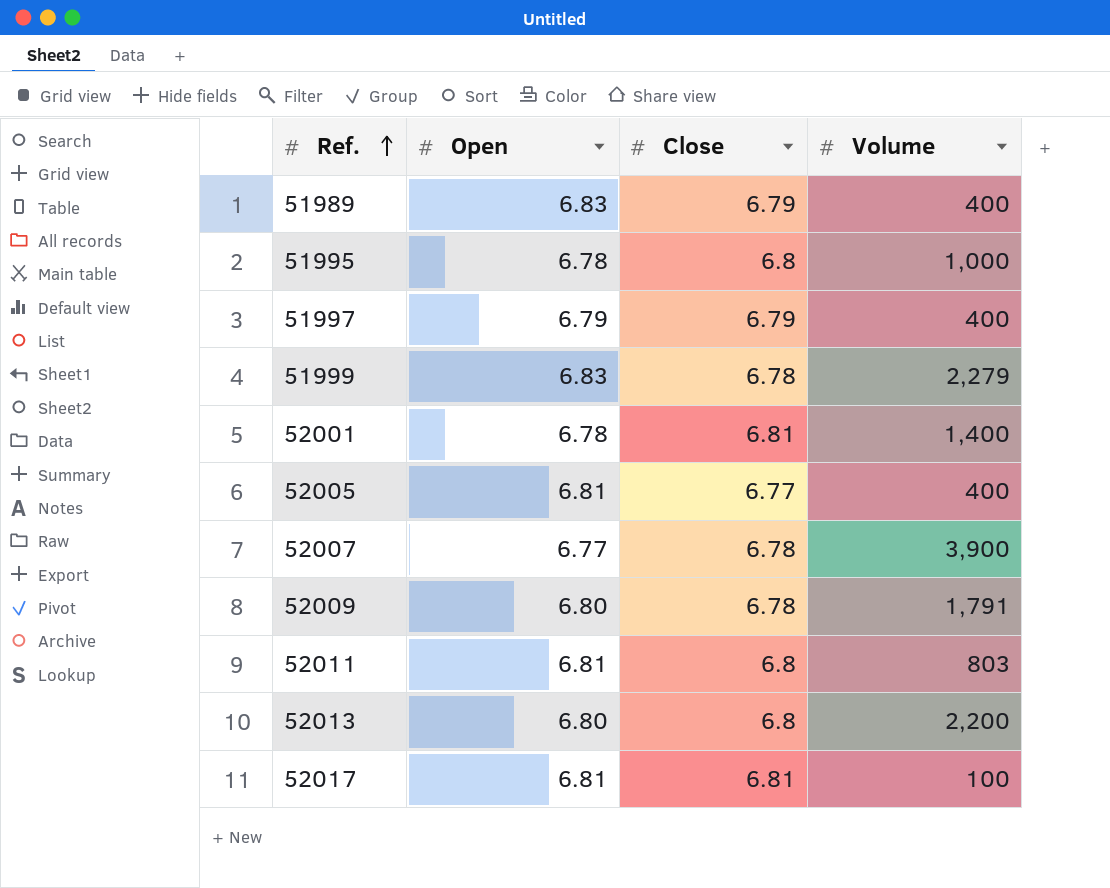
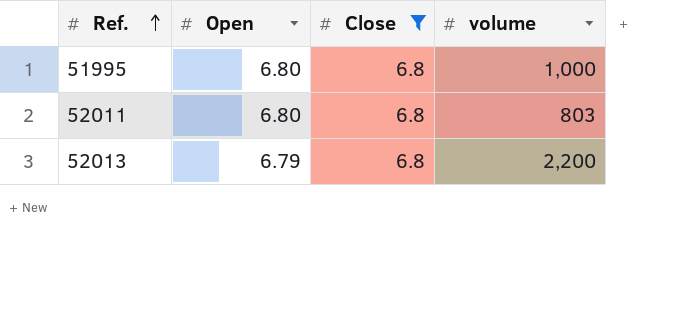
filter: none -> Close = 6.8
column name: Volume -> volume
51995 | Open: 6.78 -> 6.80
52011 | Open: 6.81 -> 6.80
52013 | Open: 6.80 -> 6.79

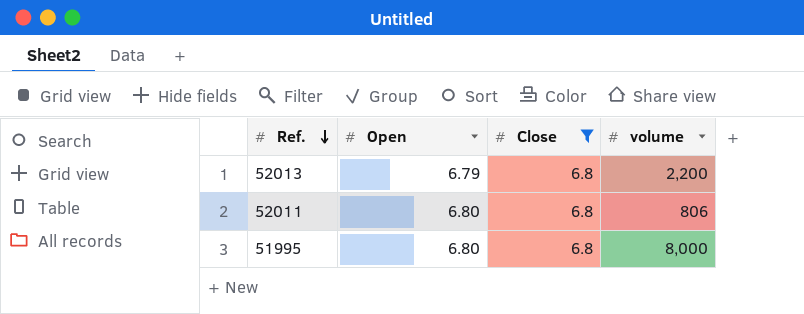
row order: Ref. ascending -> Ref. descending
52011 | volume: 803 -> 806
51995 | volume: 1,000 -> 8,000

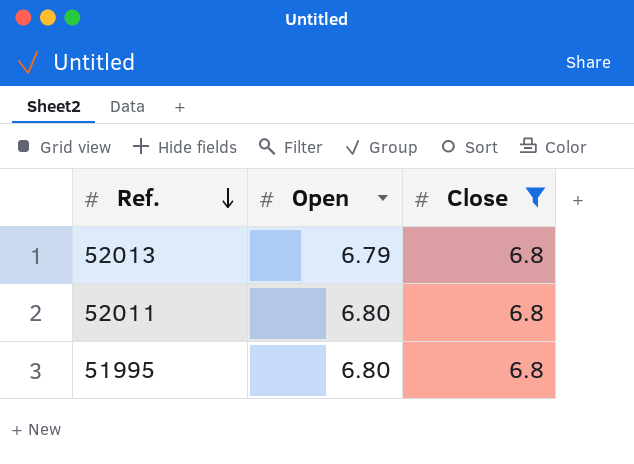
column volume | position: 4 -> none

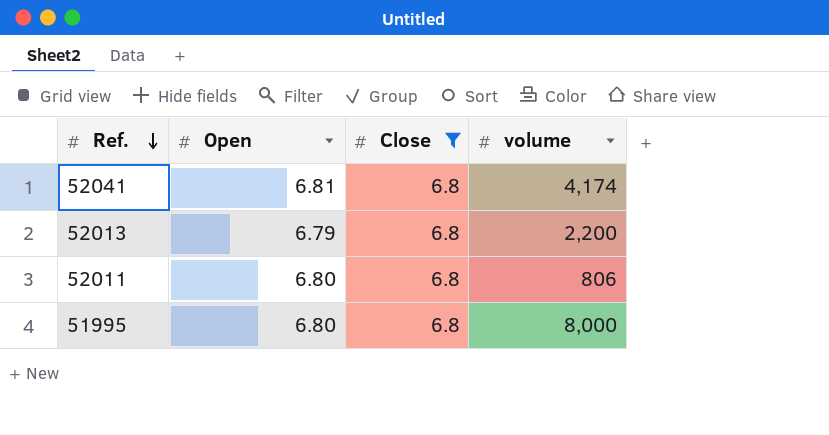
column volume | position: none -> 4
row 52041: none -> 6.81 | 6.8 | 4,174

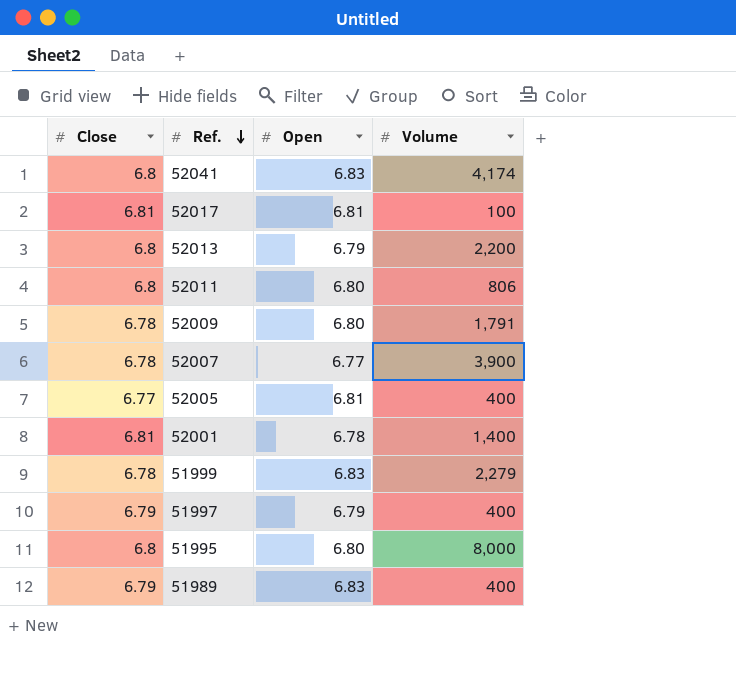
filter: Close = 6.8 -> none
column Close | position: 3 -> 1
column name: volume -> Volume
52041 | Open: 6.81 -> 6.83

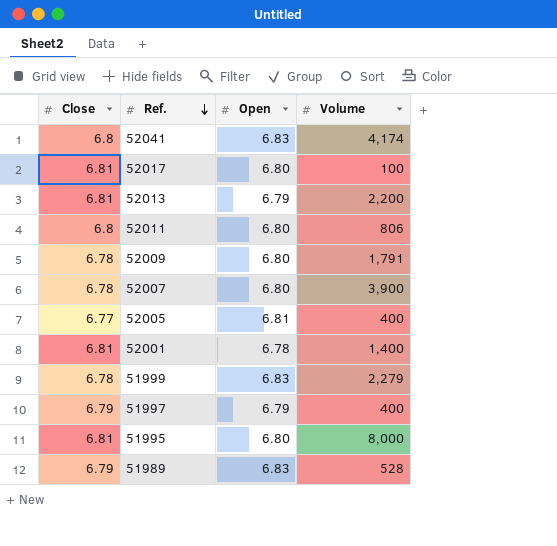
52017 | Open: 6.81 -> 6.80
52013 | Close: 6.8 -> 6.81
52007 | Open: 6.77 -> 6.80
51995 | Close: 6.8 -> 6.81
51989 | Volume: 400 -> 528

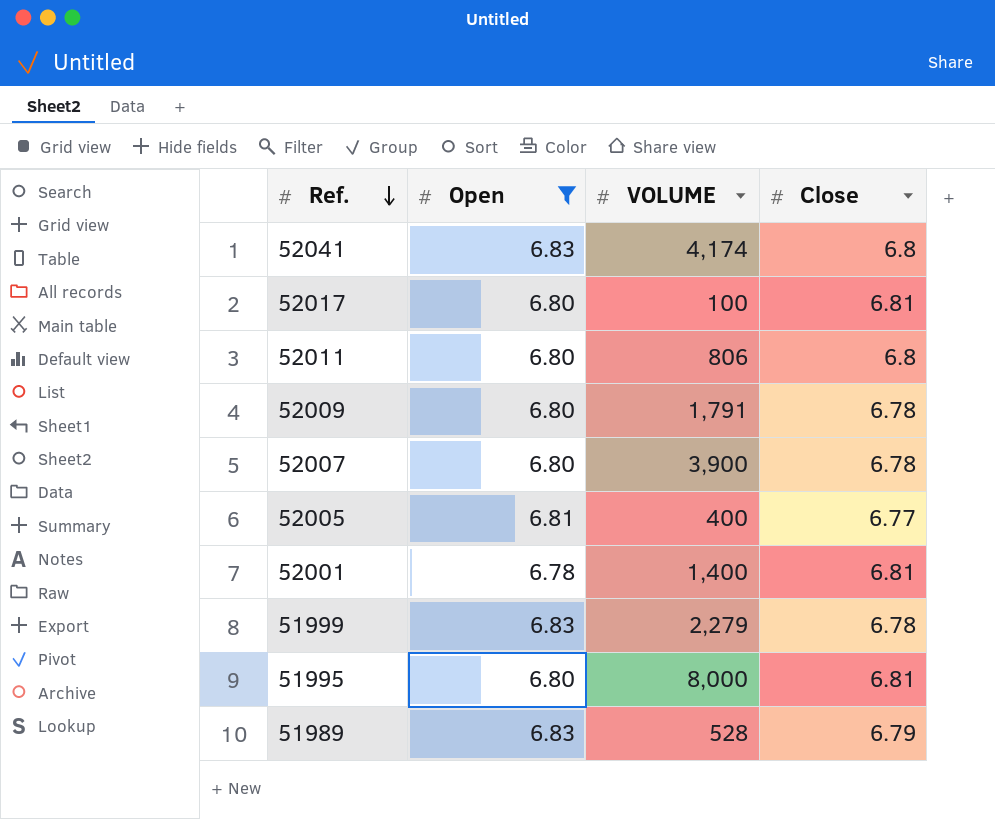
filter: none -> Open != 6.79
column name: Volume -> VOLUME
column Close | position: 1 -> 4

